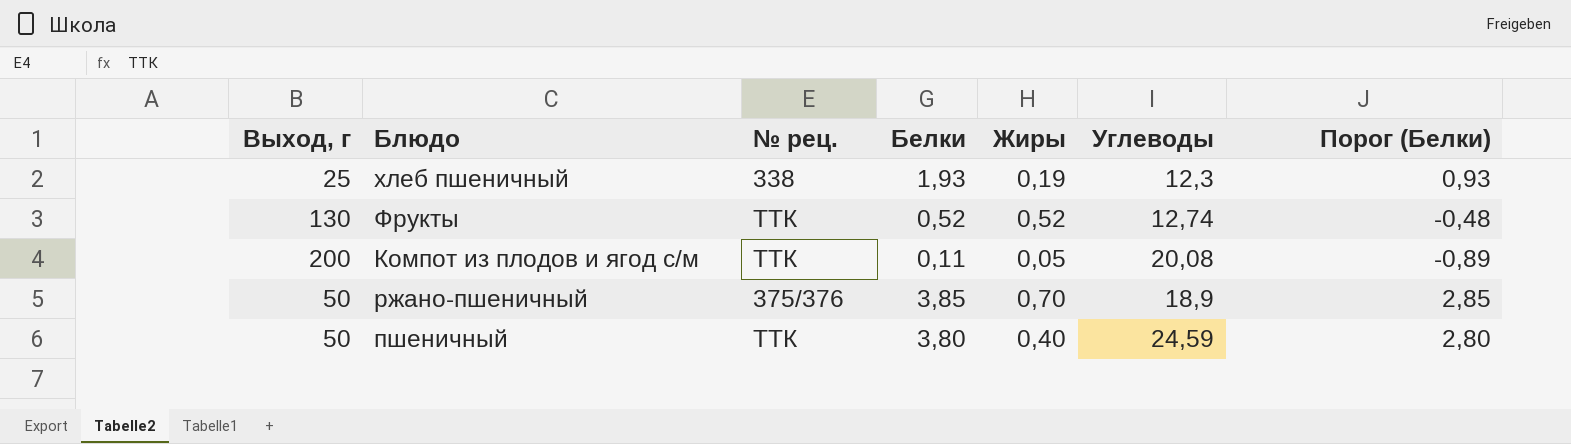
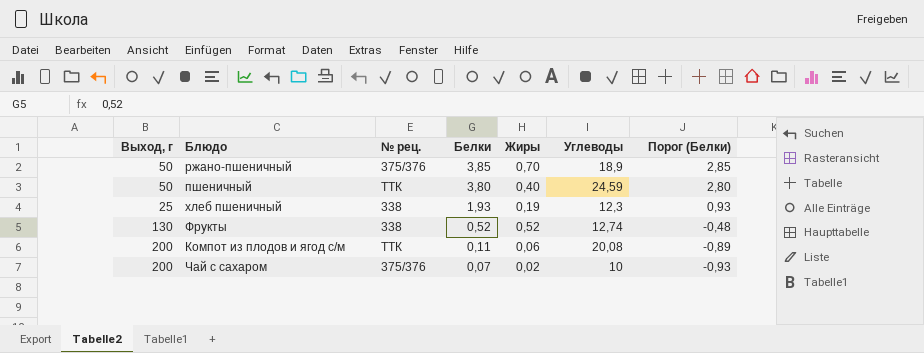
row order: none -> Белки descending
Фрукты | № рец.: ТТК -> 338
Компот из плодов и ягод с/м | Жиры: 0,05 -> 0,06
row Чай с сахаром: none -> 200 | 375/376 | 0,07 | 0,02 | 10 | -0,93

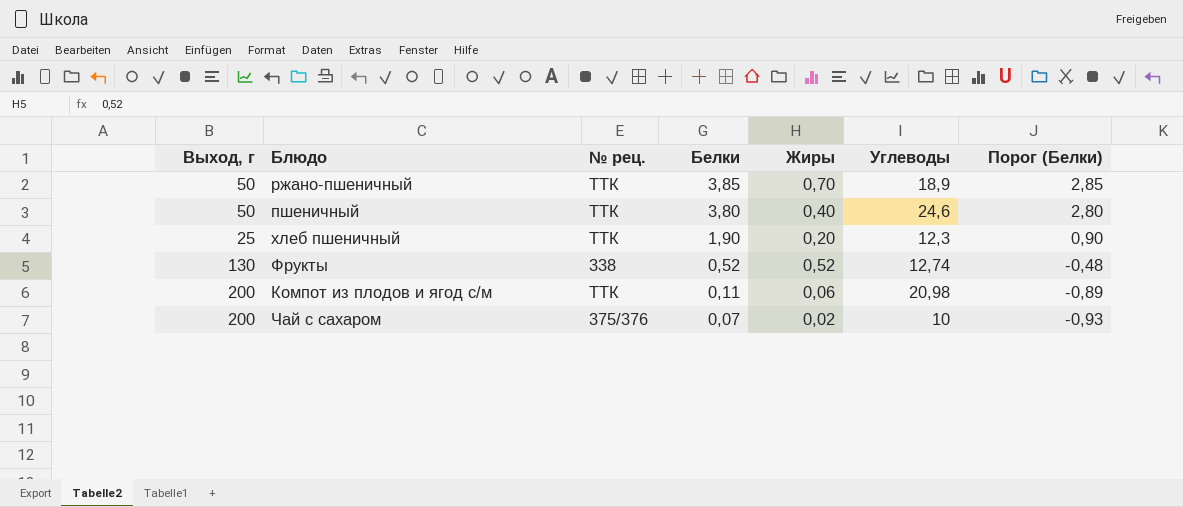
ржано-пшеничный | № рец.: 375/376 -> ТТК
пшеничный | Углеводы: 24,59 -> 24,6
хлеб пшеничный | № рец.: 338 -> ТТК
хлеб пшеничный | Белки: 1,93 -> 1,90
хлеб пшеничный | Жиры: 0,19 -> 0,20
хлеб пшеничный | Порог (Белки): 0,93 -> 0,90
Компот из плодов и ягод с/м | Углеводы: 20,08 -> 20,98

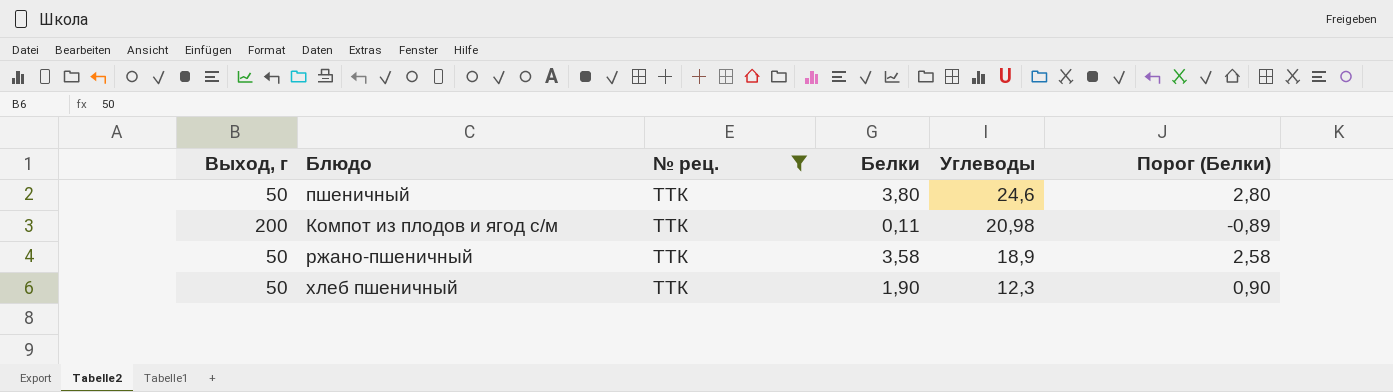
filter: none -> № рец. = ТТК
row order: Белки descending -> Углеводы descending
column Жиры | position: 5 -> none
ржано-пшеничный | Белки: 3,85 -> 3,58
ржано-пшеничный | Порог (Белки): 2,85 -> 2,58
хлеб пшеничный | Выход, г: 25 -> 50

